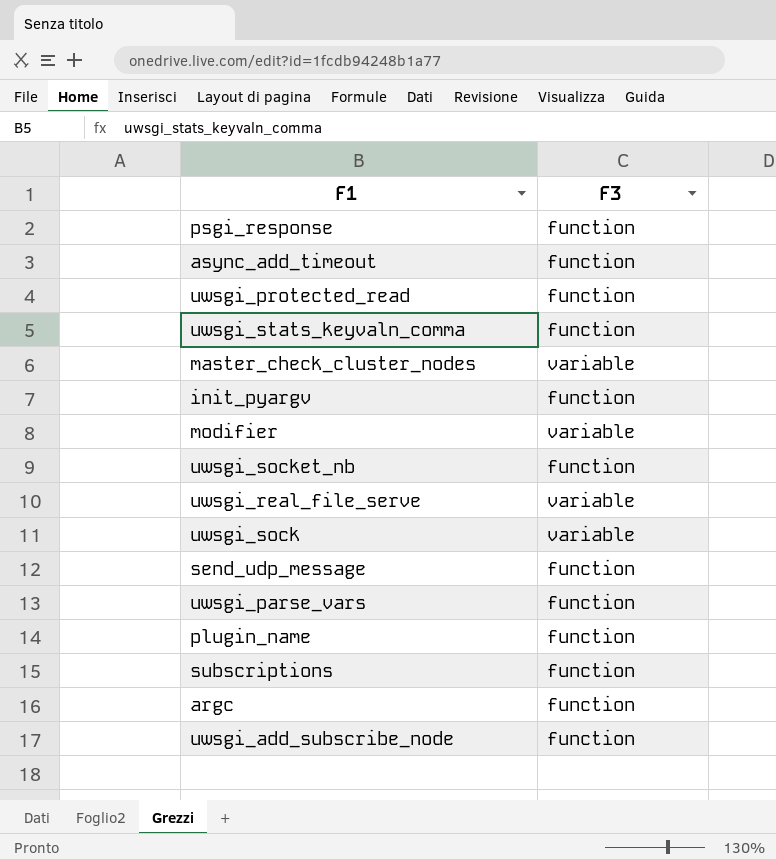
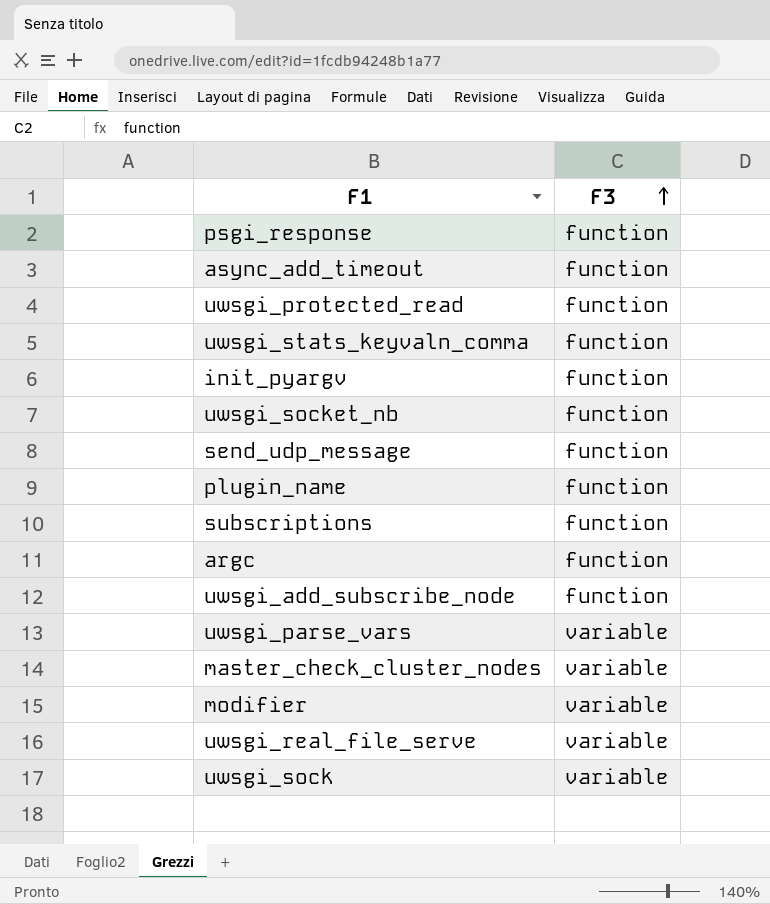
row order: none -> F3 ascending
uwsgi_parse_vars | F3: function -> variable

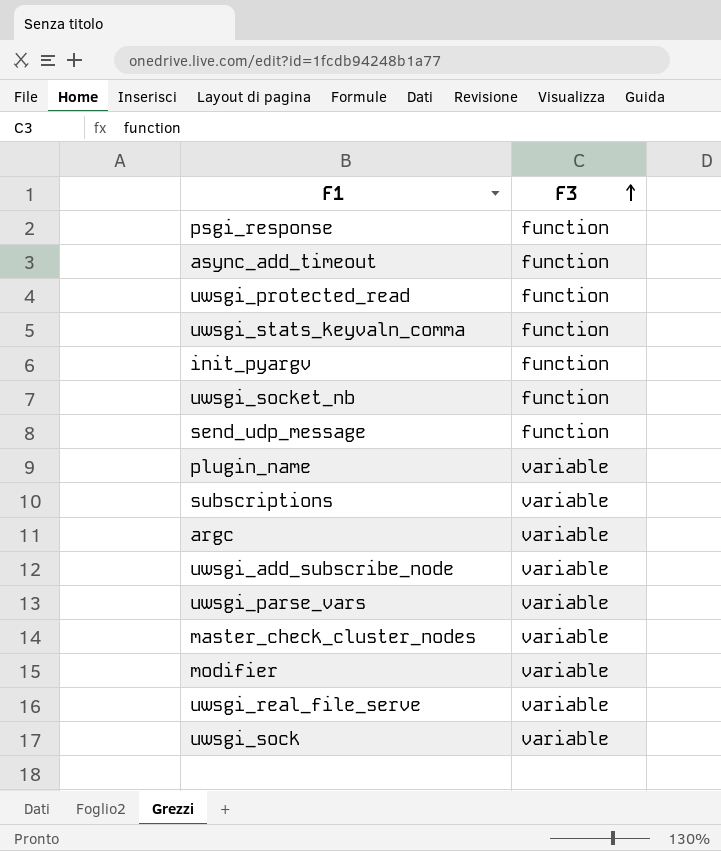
plugin_name | F3: function -> variable
subscriptions | F3: function -> variable
argc | F3: function -> variable
uwsgi_add_subscribe_node | F3: function -> variable

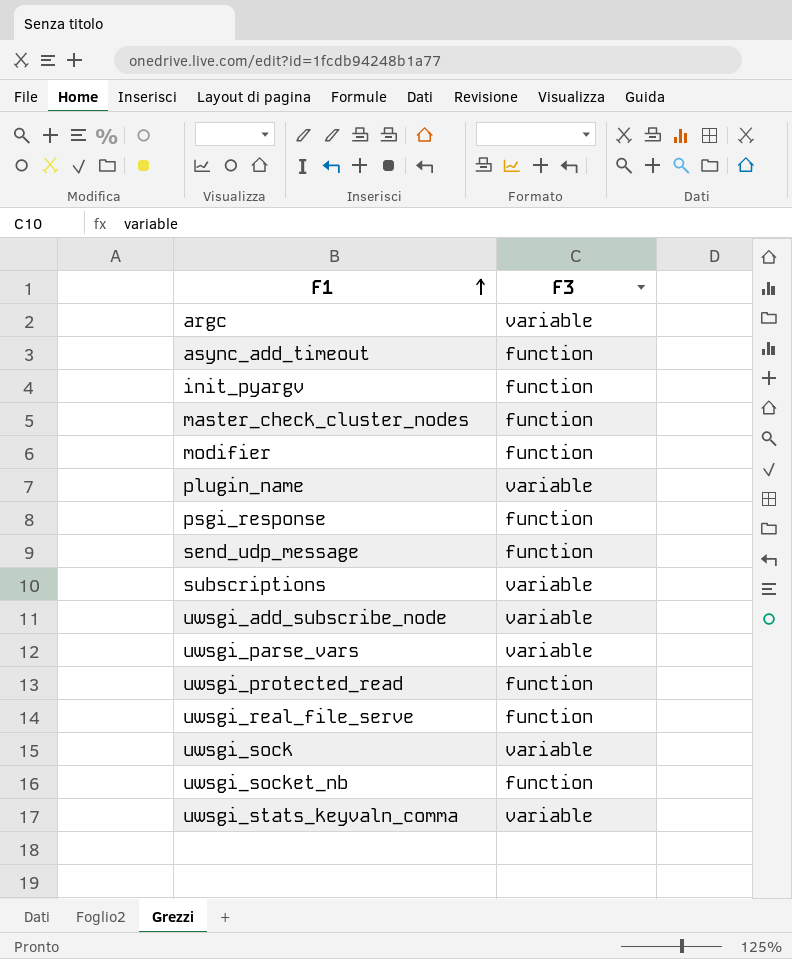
row order: F3 ascending -> F1 ascending
master_check_cluster_nodes | F3: variable -> function
modifier | F3: variable -> function
uwsgi_real_file_serve | F3: variable -> function
uwsgi_stats_keyvaln_comma | F3: function -> variable

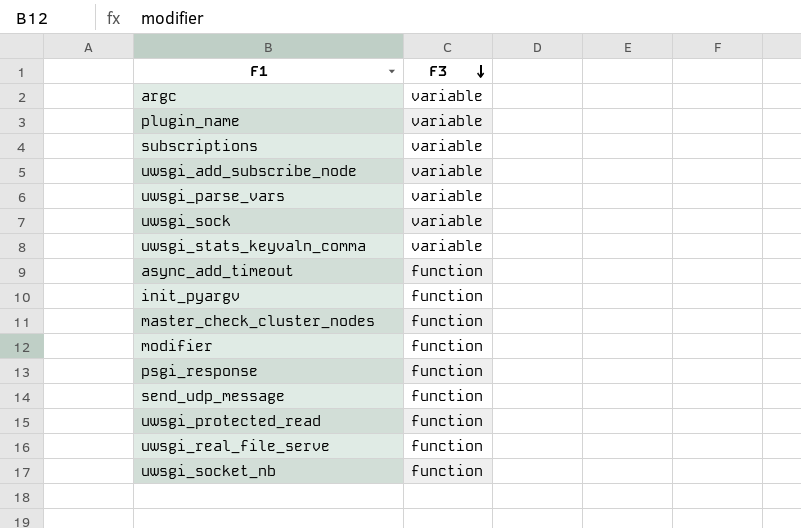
row order: F1 ascending -> F3 descending

